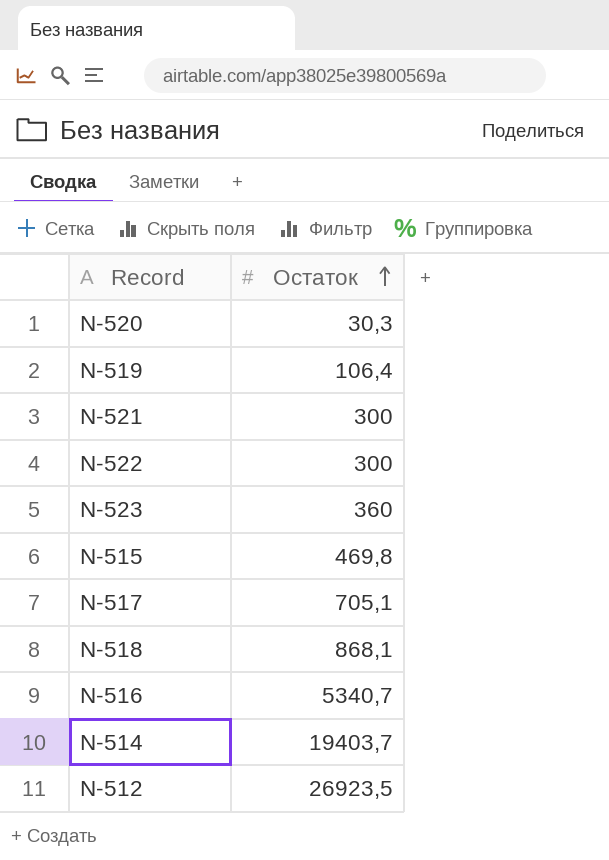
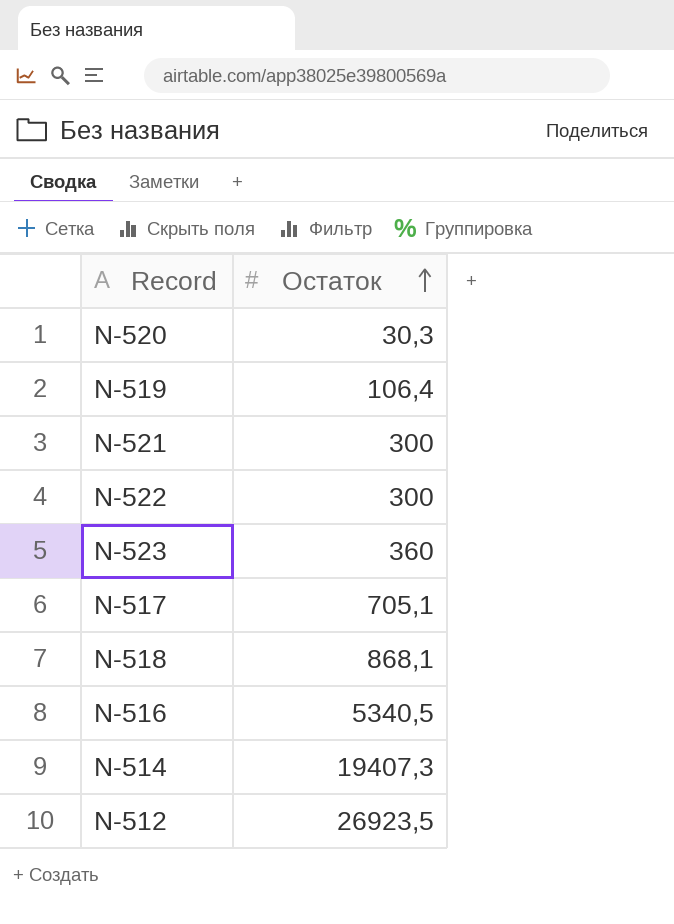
row N-515: 469,8 -> none
N-516 | Остаток: 5340,7 -> 5340,5
N-514 | Остаток: 19403,7 -> 19407,3

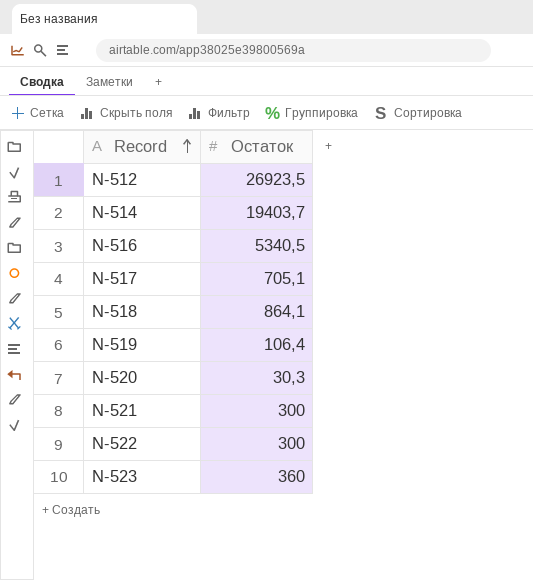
row order: Остаток ascending -> Record ascending
N-514 | Остаток: 19407,3 -> 19403,7
N-518 | Остаток: 868,1 -> 864,1

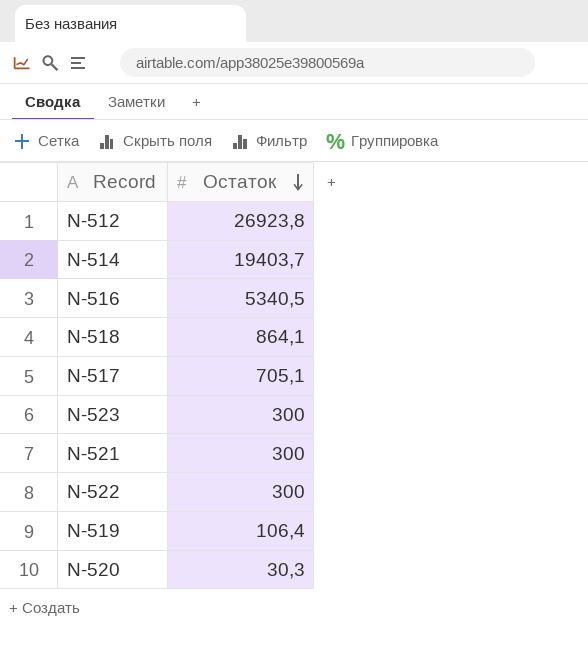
row order: Record ascending -> Остаток descending
N-512 | Остаток: 26923,5 -> 26923,8
N-523 | Остаток: 360 -> 300

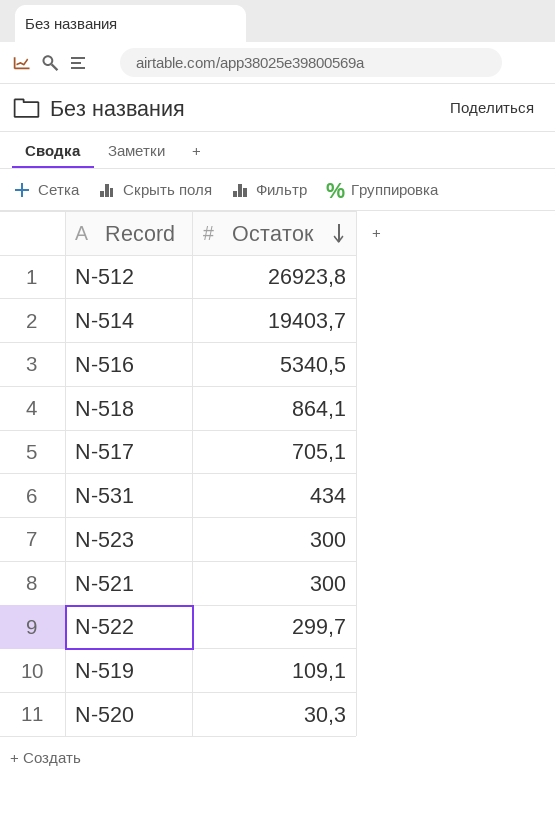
row N-531: none -> 434
N-522 | Остаток: 300 -> 299,7
N-519 | Остаток: 106,4 -> 109,1

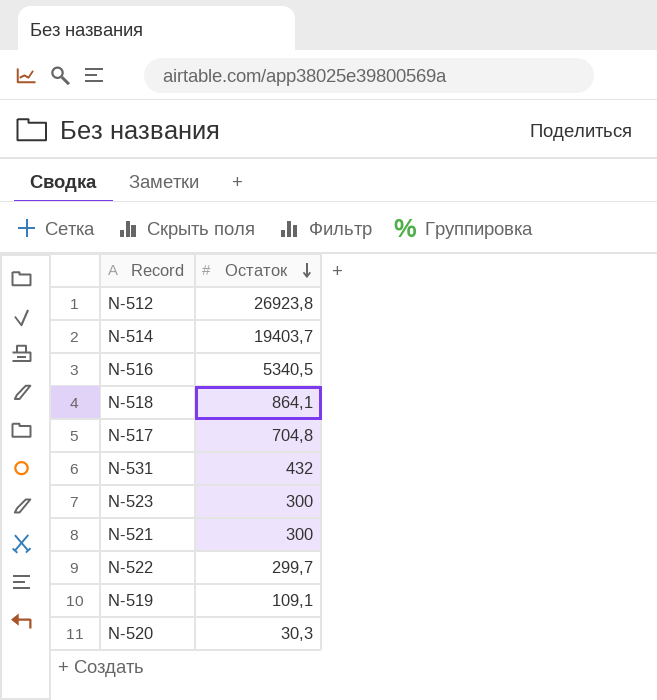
N-517 | Остаток: 705,1 -> 704,8
N-531 | Остаток: 434 -> 432

